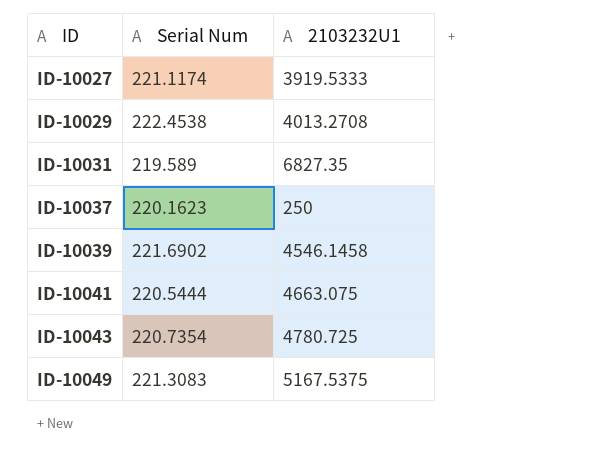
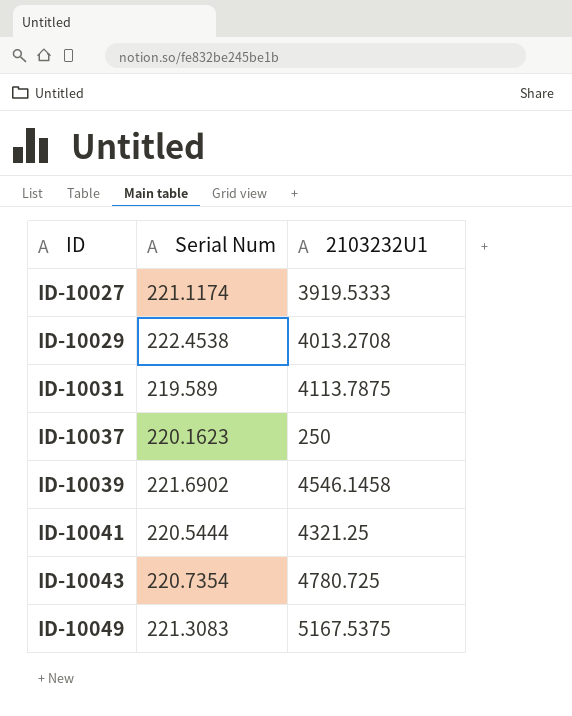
ID-10031 | 2103232U1: 6827.35 -> 4113.7875
ID-10041 | 2103232U1: 4663.075 -> 4321.25

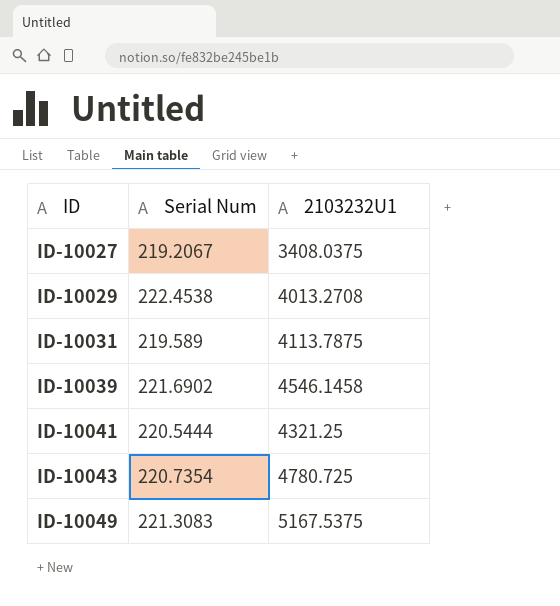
row ID-10037: 220.1623 | 250 -> none
ID-10027 | Serial Num: 221.1174 -> 219.2067
ID-10027 | 2103232U1: 3919.5333 -> 3408.0375

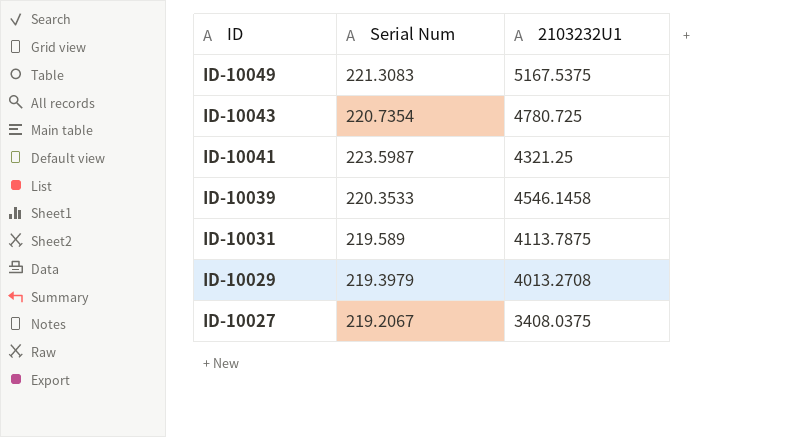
row order: ID ascending -> ID descending
ID-10041 | Serial Num: 220.5444 -> 223.5987
ID-10039 | Serial Num: 221.6902 -> 220.3533
ID-10029 | Serial Num: 222.4538 -> 219.3979

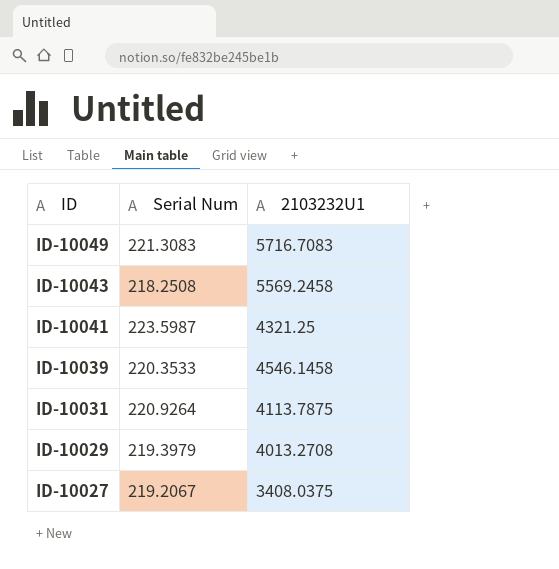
ID-10049 | 2103232U1: 5167.5375 -> 5716.7083
ID-10043 | Serial Num: 220.7354 -> 218.2508
ID-10043 | 2103232U1: 4780.725 -> 5569.2458
ID-10031 | Serial Num: 219.589 -> 220.9264

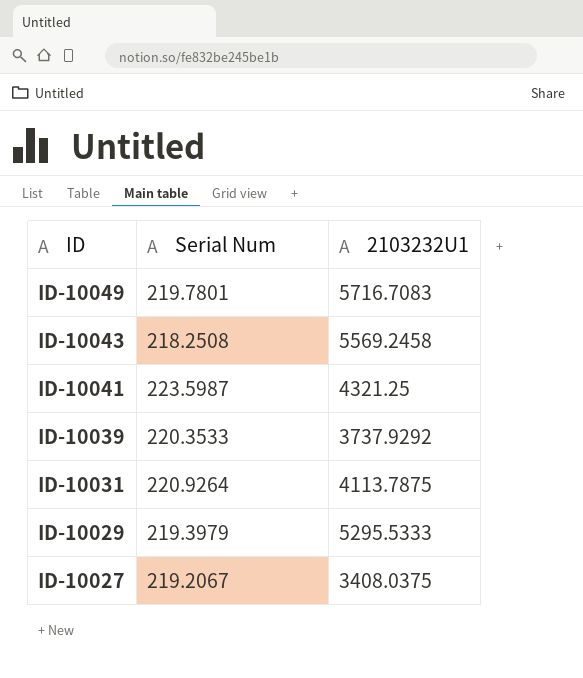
ID-10049 | Serial Num: 221.3083 -> 219.7801
ID-10039 | 2103232U1: 4546.1458 -> 3737.9292
ID-10029 | 2103232U1: 4013.2708 -> 5295.5333

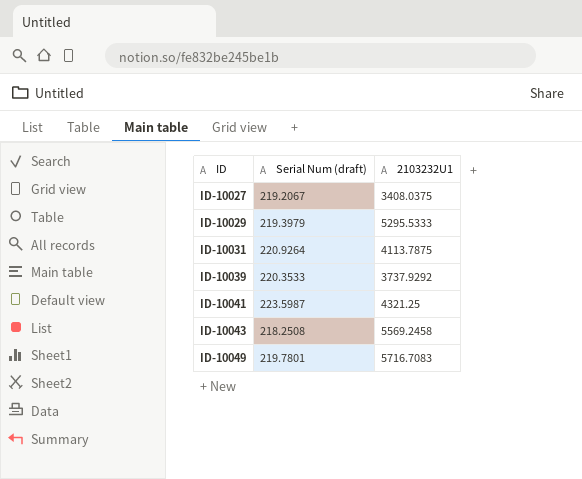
row order: ID descending -> ID ascending
column name: Serial Num -> Serial Num (draft)

